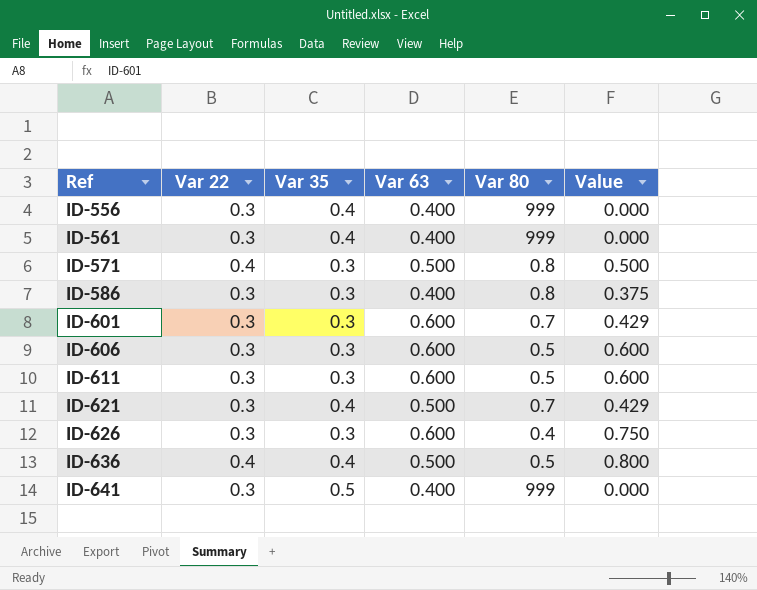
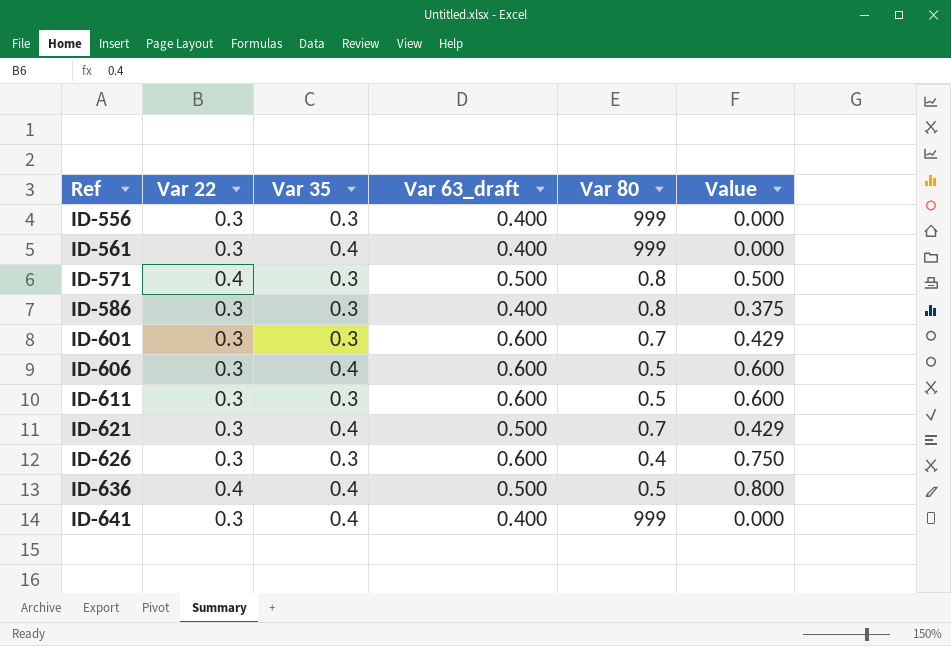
column name: Var 63 -> Var 63_draft
ID-556 | Var 35: 0.4 -> 0.3
ID-606 | Var 35: 0.3 -> 0.4
ID-641 | Var 35: 0.5 -> 0.4

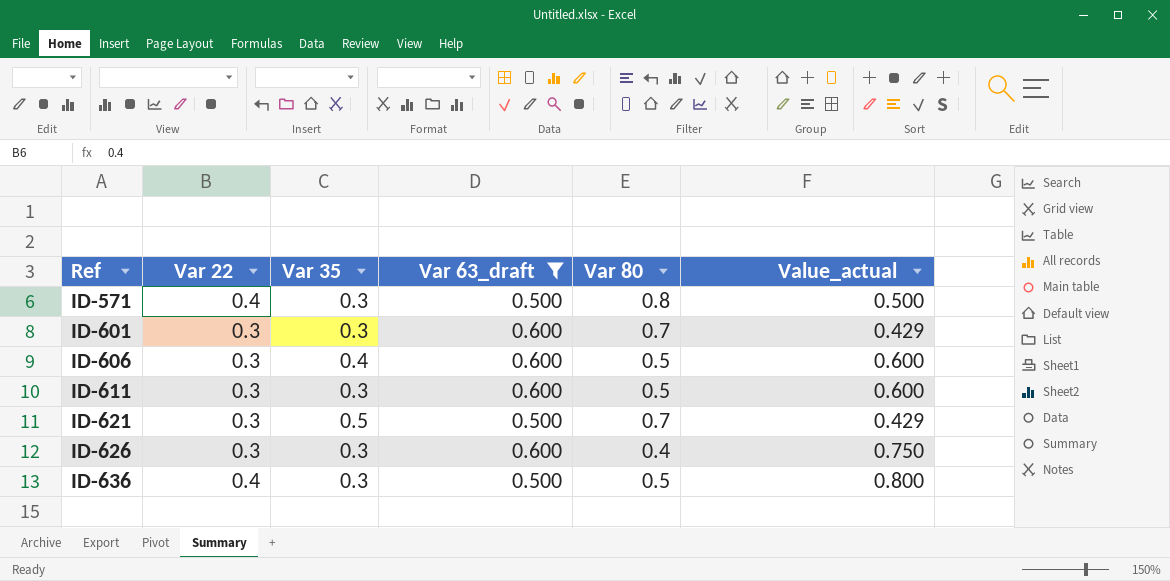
filter: none -> Var 63_draft != 0.400
column name: Value -> Value_actual
ID-621 | Var 35: 0.4 -> 0.5
ID-636 | Var 35: 0.4 -> 0.3

